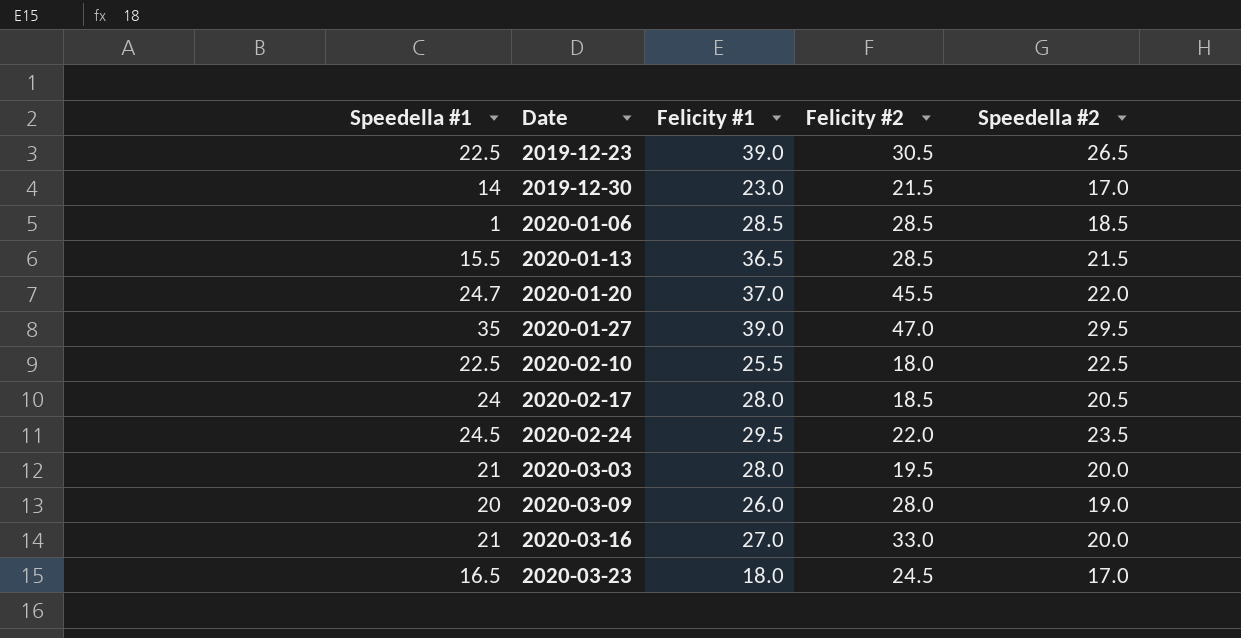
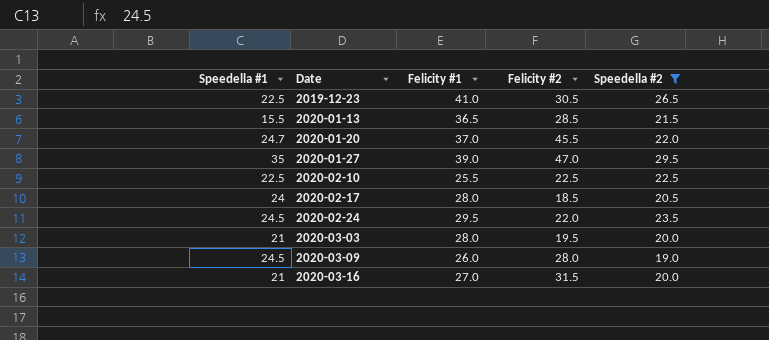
filter: none -> Speedella #2 >= 19.0
2019-12-23 | Felicity #1: 39.0 -> 41.0
2020-02-10 | Felicity #2: 18.0 -> 22.5
2020-03-09 | Speedella #1: 20 -> 24.5
2020-03-16 | Felicity #2: 33.0 -> 31.5

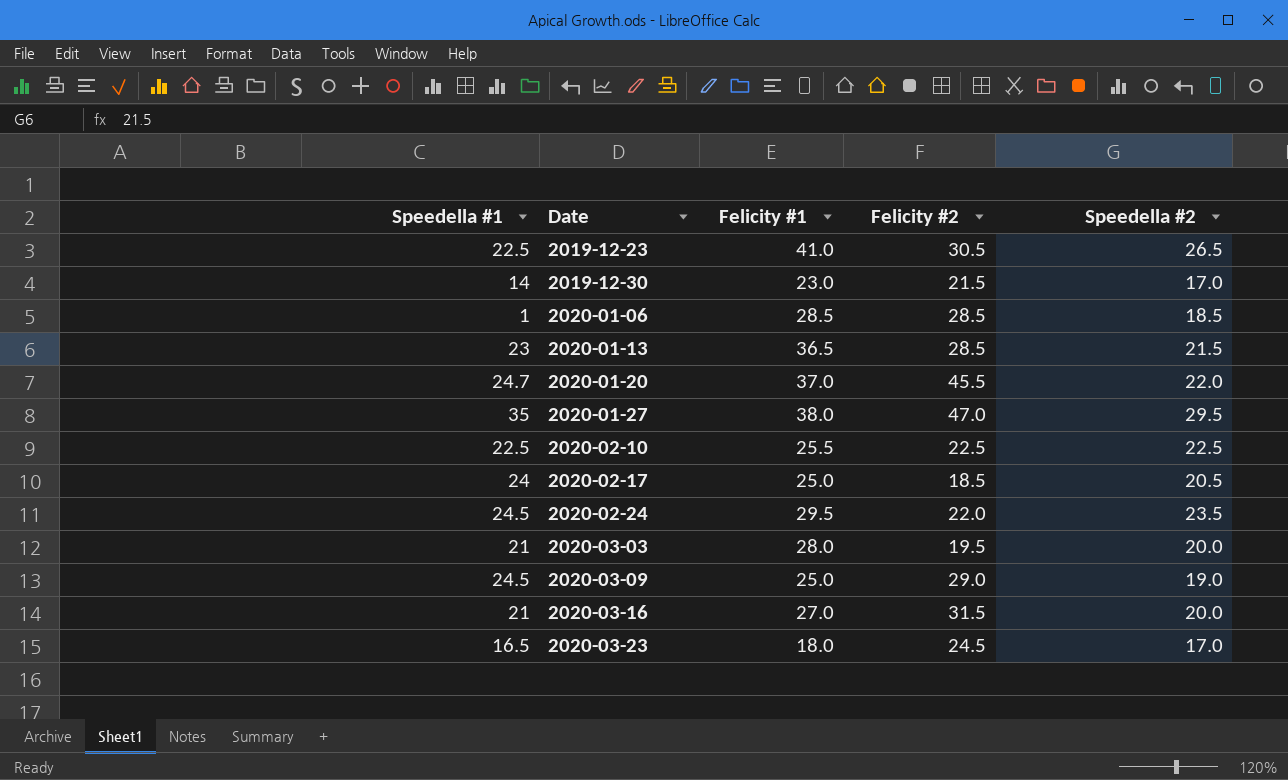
filter: Speedella #2 >= 19.0 -> none
2020-01-13 | Speedella #1: 15.5 -> 23
2020-01-27 | Felicity #1: 39.0 -> 38.0
2020-02-17 | Felicity #1: 28.0 -> 25.0
2020-03-09 | Felicity #1: 26.0 -> 25.0
2020-03-09 | Felicity #2: 28.0 -> 29.0

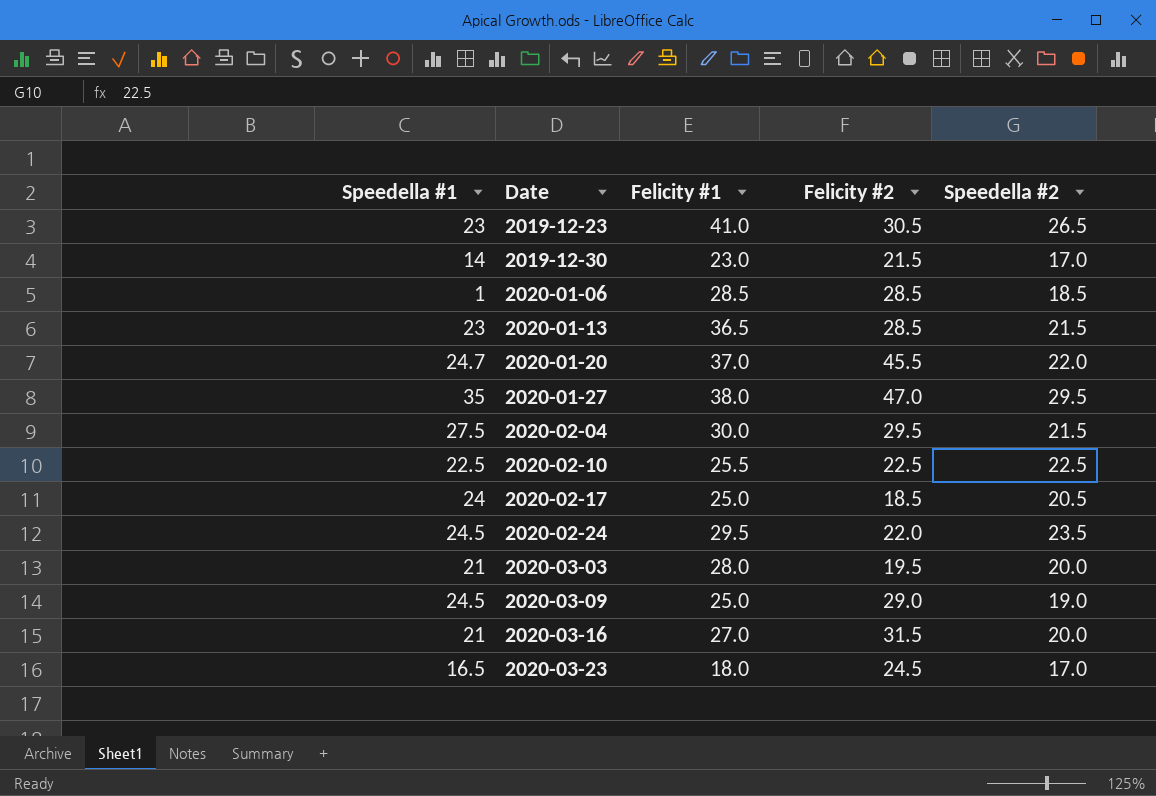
2019-12-23 | Speedella #1: 22.5 -> 23
row 2020-02-04: none -> 27.5 | 30.0 | 29.5 | 21.5

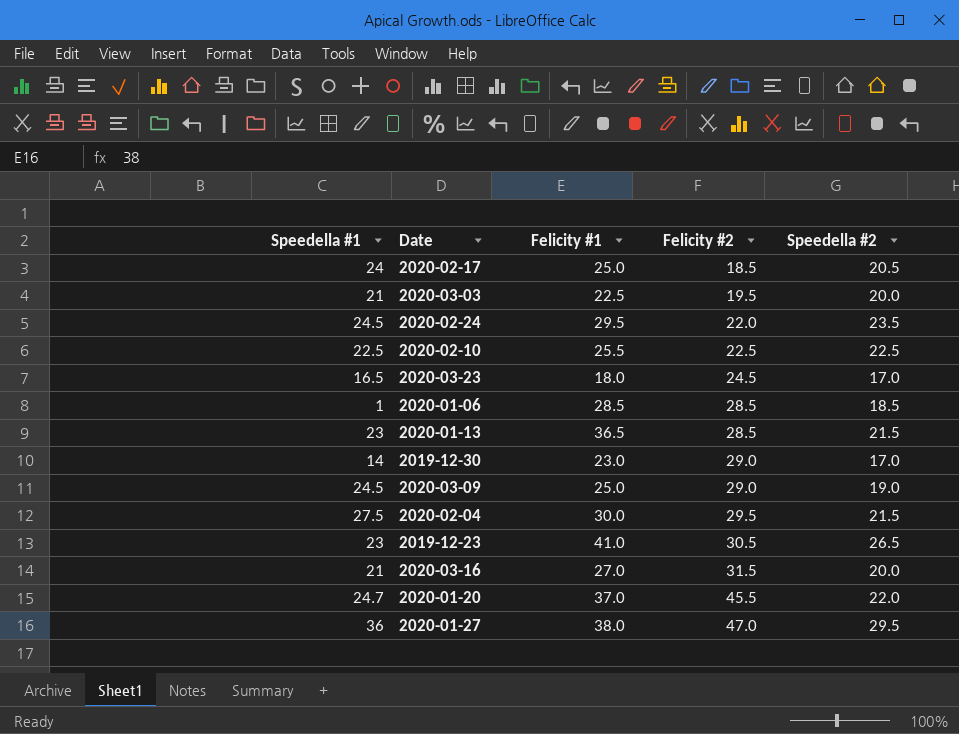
row order: Date ascending -> Felicity #2 ascending
2020-03-03 | Felicity #1: 28.0 -> 22.5
2019-12-30 | Felicity #2: 21.5 -> 29.0
2020-01-27 | Speedella #1: 35 -> 36

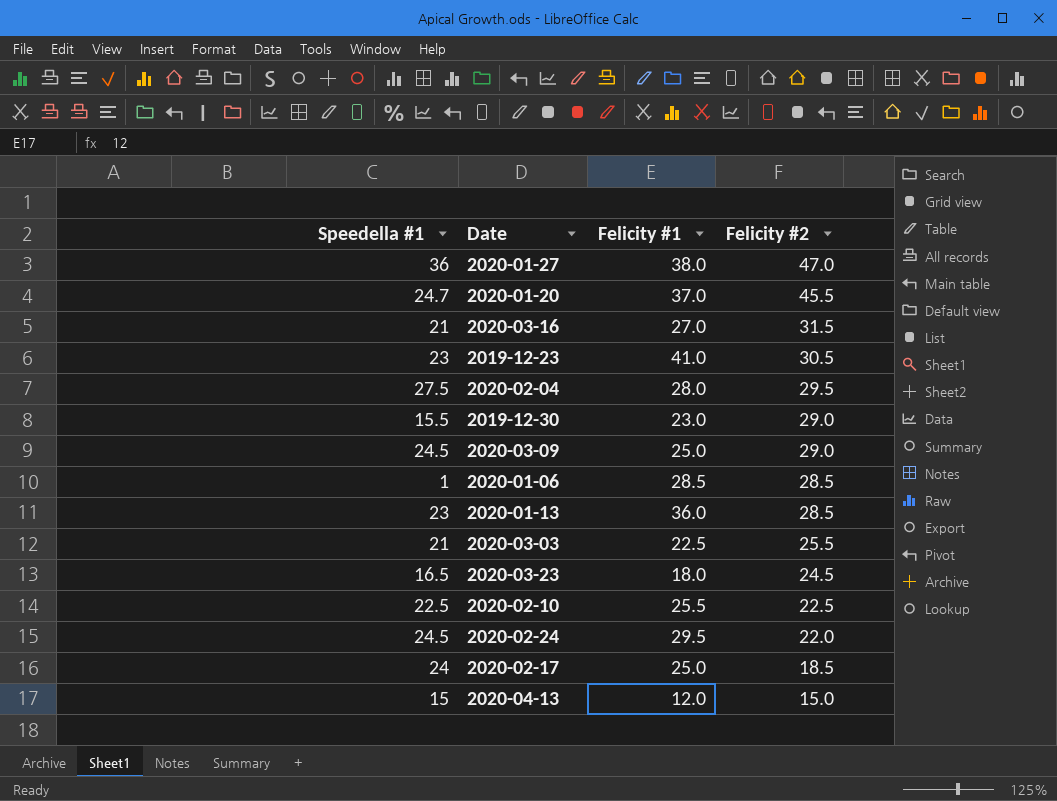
row order: Felicity #2 ascending -> Felicity #2 descending
column Speedella #2 | position: 5 -> none
2020-02-04 | Felicity #1: 30.0 -> 28.0
2019-12-30 | Speedella #1: 14 -> 15.5
2020-01-13 | Felicity #1: 36.5 -> 36.0
2020-03-03 | Felicity #2: 19.5 -> 25.5
row 2020-04-13: none -> 15 | 12.0 | 15.0

